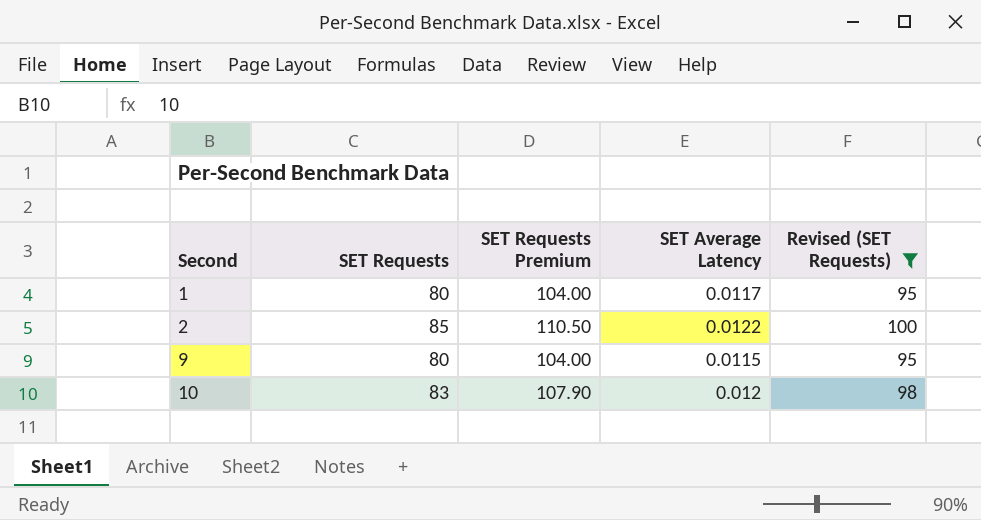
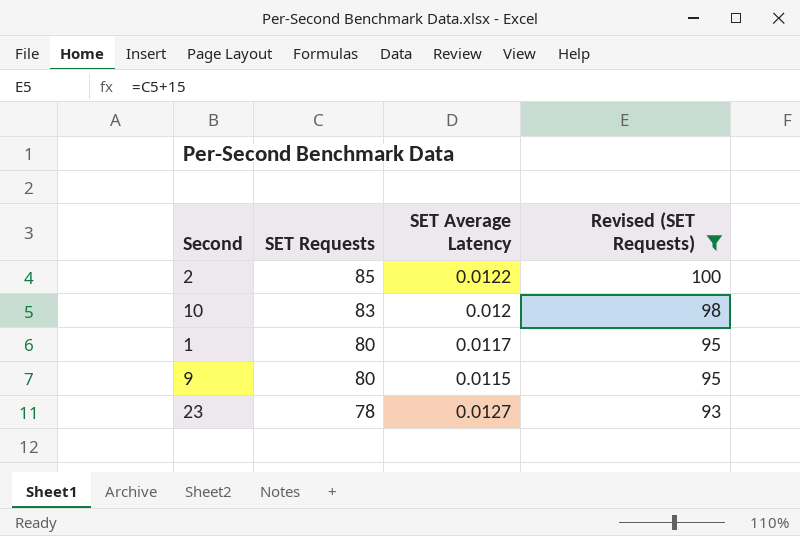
row order: Second ascending -> SET Requests descending
column SET Requests Premium | formula: [SET Requests] * 1.3 -> none
row 23: none -> 78 | 0.0127 | 93

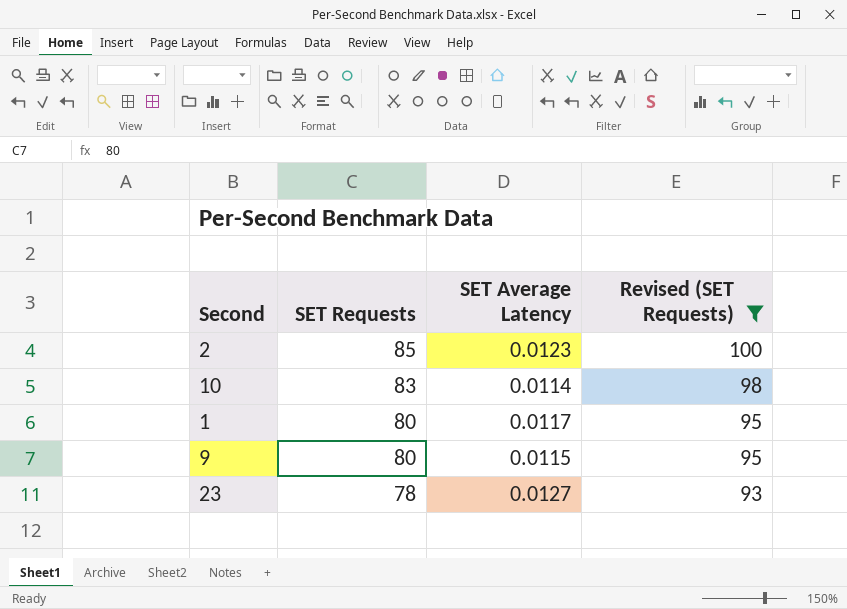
2 | SET Average Latency: 0.0122 -> 0.0123
10 | SET Average Latency: 0.012 -> 0.0114

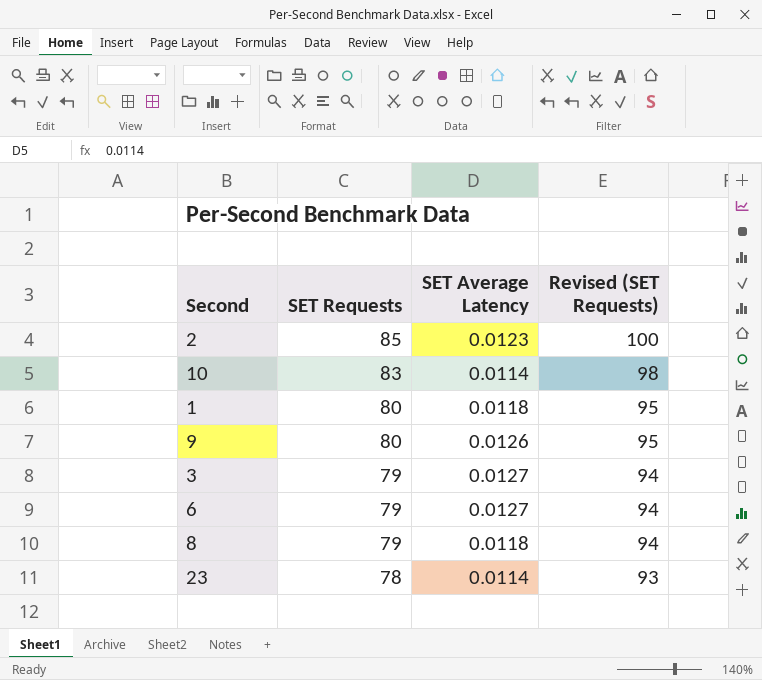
filter: Revised (SET Requests) != 94 -> none
1 | SET Average Latency: 0.0117 -> 0.0118
9 | SET Average Latency: 0.0115 -> 0.0126
23 | SET Average Latency: 0.0127 -> 0.0114

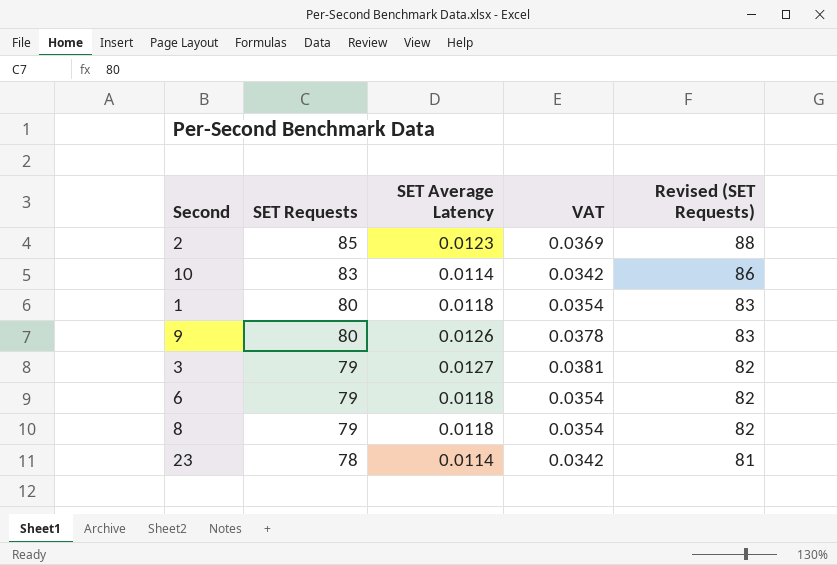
column VAT | formula: none -> [SET Average Latency] * 3
column Revised (SET Requests) | formula: [SET Requests] + 15 -> [SET Requests] + 3
6 | SET Average Latency: 0.0127 -> 0.0118

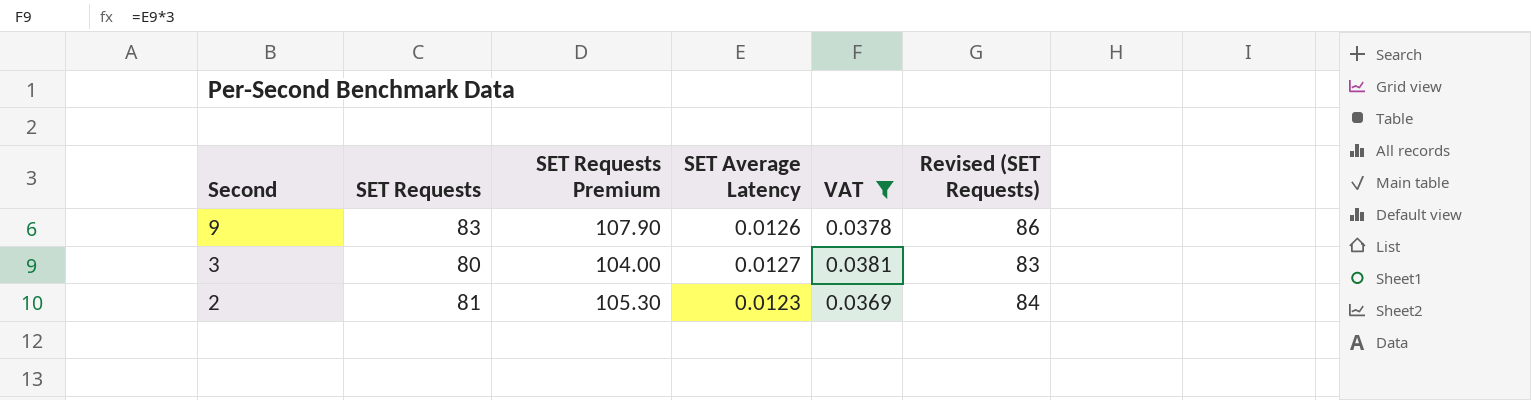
filter: none -> VAT >= 0.0369
row order: SET Requests descending -> Second descending
column SET Requests Premium | formula: none -> [SET Requests] * 1.3
9 | SET Requests: 80 -> 83
9 | Revised (SET Requests): 83 -> 86
3 | SET Requests: 79 -> 80
3 | Revised (SET Requests): 82 -> 83
2 | SET Requests: 85 -> 81
2 | Revised (SET Requests): 88 -> 84

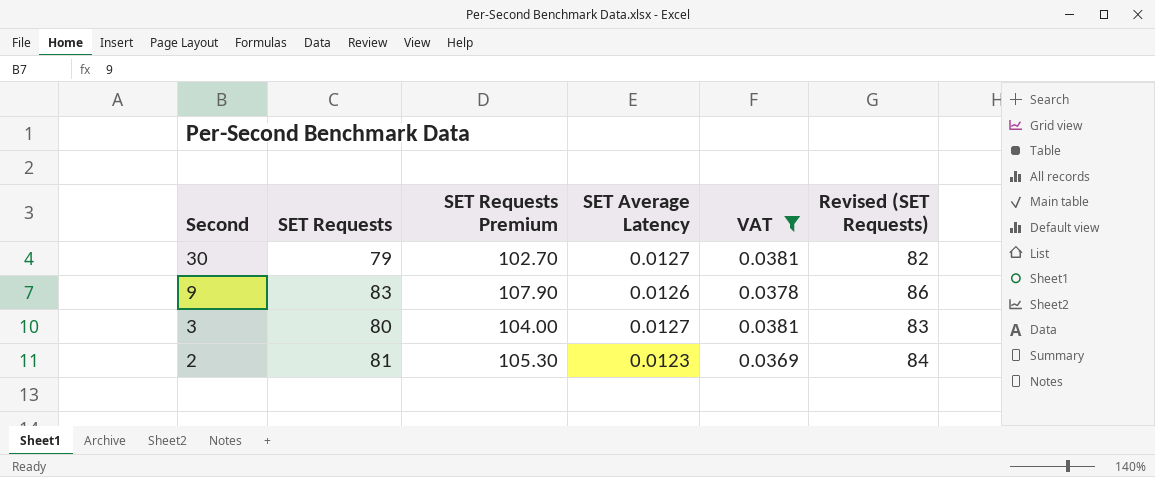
row 30: none -> 79 | 102.70 | 0.0127 | 0.0381 | 82

